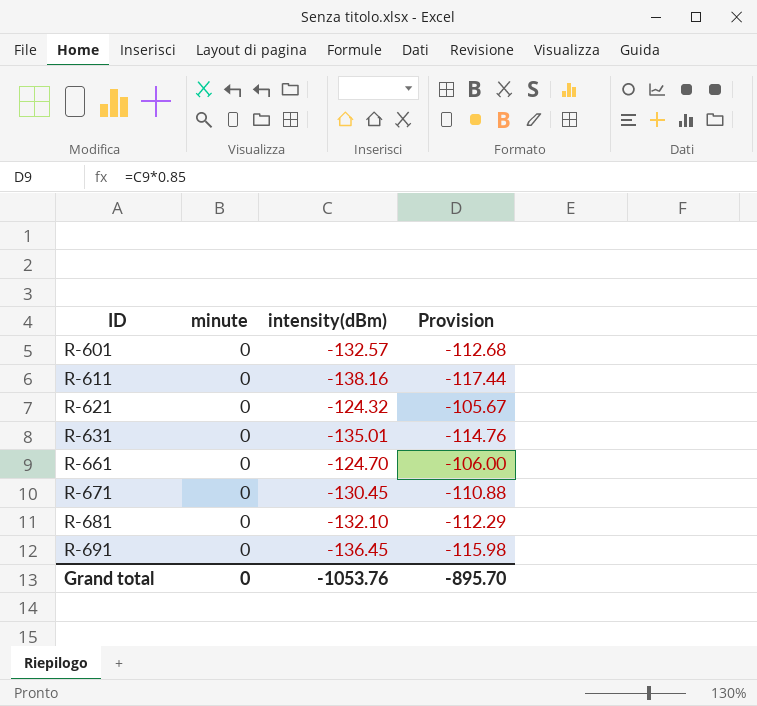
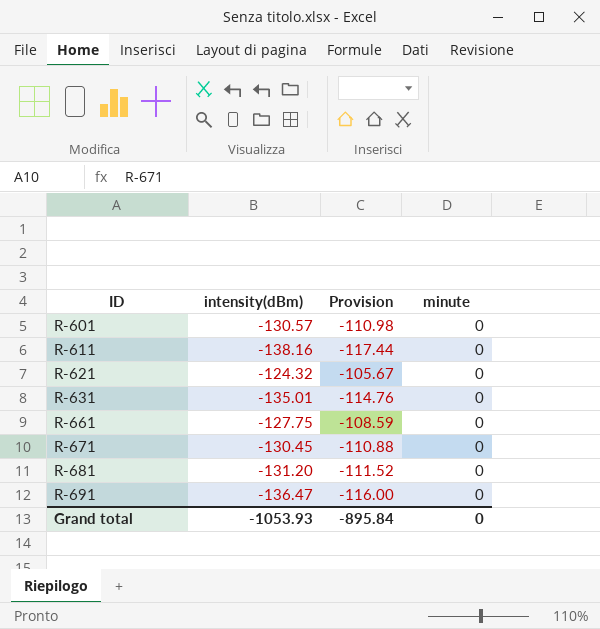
column minute | position: 2 -> 4
R-601 | intensity(dBm): -132.57 -> -130.57
R-601 | Provision: -112.68 -> -110.98
R-661 | intensity(dBm): -124.70 -> -127.75
R-661 | Provision: -106.00 -> -108.59
R-681 | intensity(dBm): -132.10 -> -131.20
R-681 | Provision: -112.29 -> -111.52
R-691 | intensity(dBm): -136.45 -> -136.47
R-691 | Provision: -115.98 -> -116.00
Grand total | intensity(dBm): -1053.76 -> -1053.93
Grand total | Provision: -895.70 -> -895.84

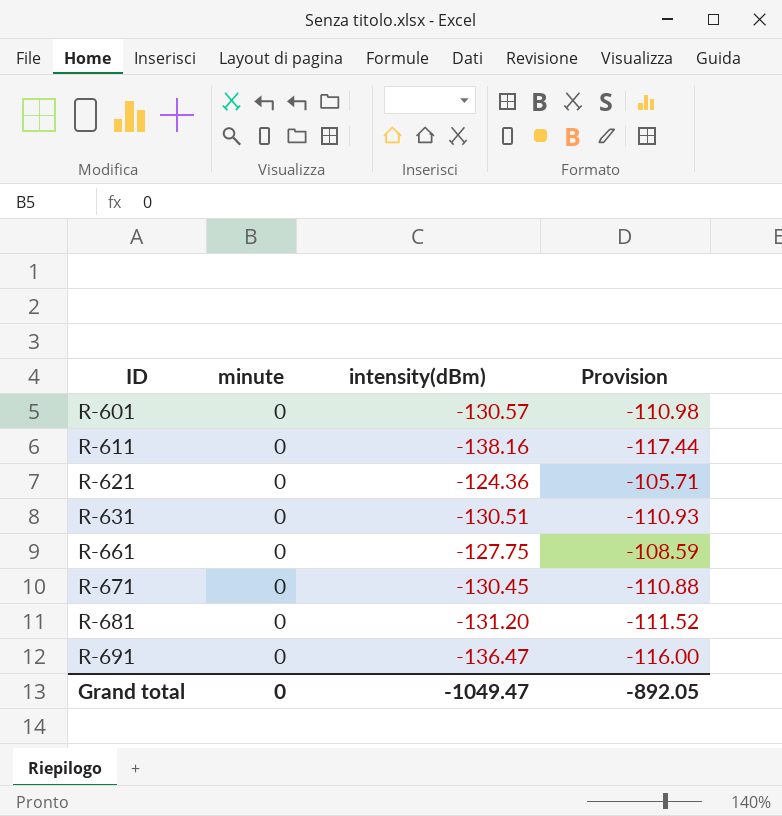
column minute | position: 4 -> 2
R-621 | intensity(dBm): -124.32 -> -124.36
R-621 | Provision: -105.67 -> -105.71
R-631 | intensity(dBm): -135.01 -> -130.51
R-631 | Provision: -114.76 -> -110.93
Grand total | intensity(dBm): -1053.93 -> -1049.47
Grand total | Provision: -895.84 -> -892.05

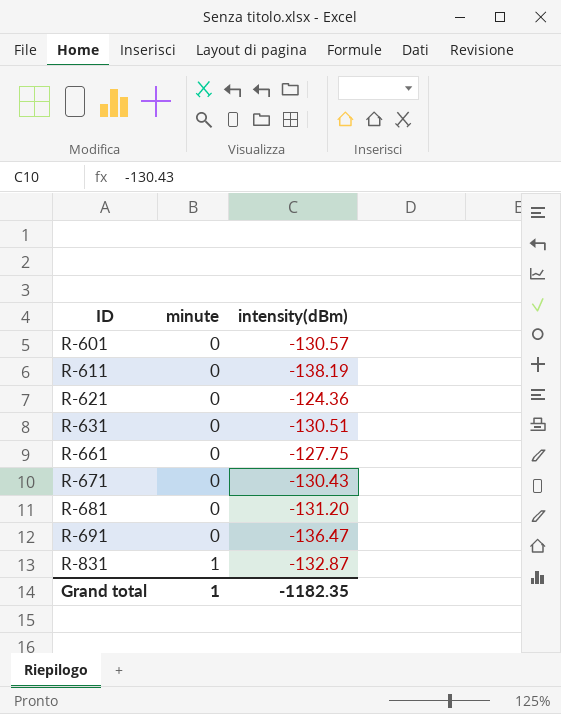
column Provision | formula: [intensity(dBm)] * 0.85 -> none
R-611 | intensity(dBm): -138.16 -> -138.19
R-671 | intensity(dBm): -130.45 -> -130.43
row R-831: none -> 1 | -132.87
Grand total | minute: 0 -> 1
Grand total | intensity(dBm): -1049.47 -> -1182.35

